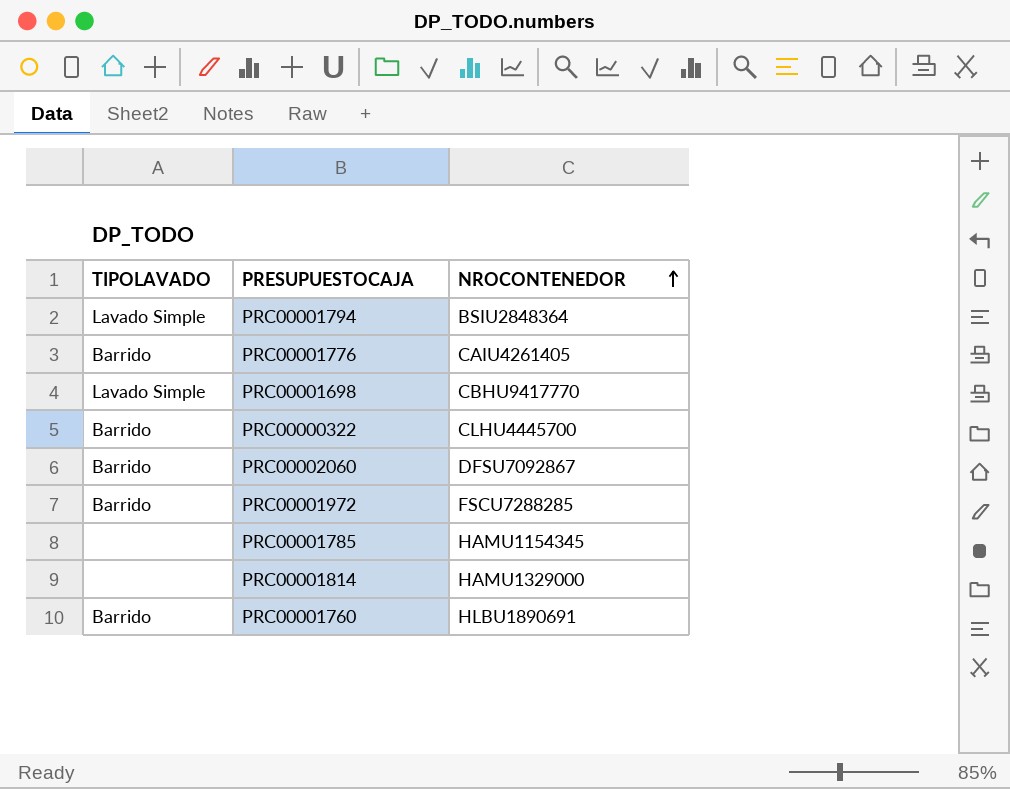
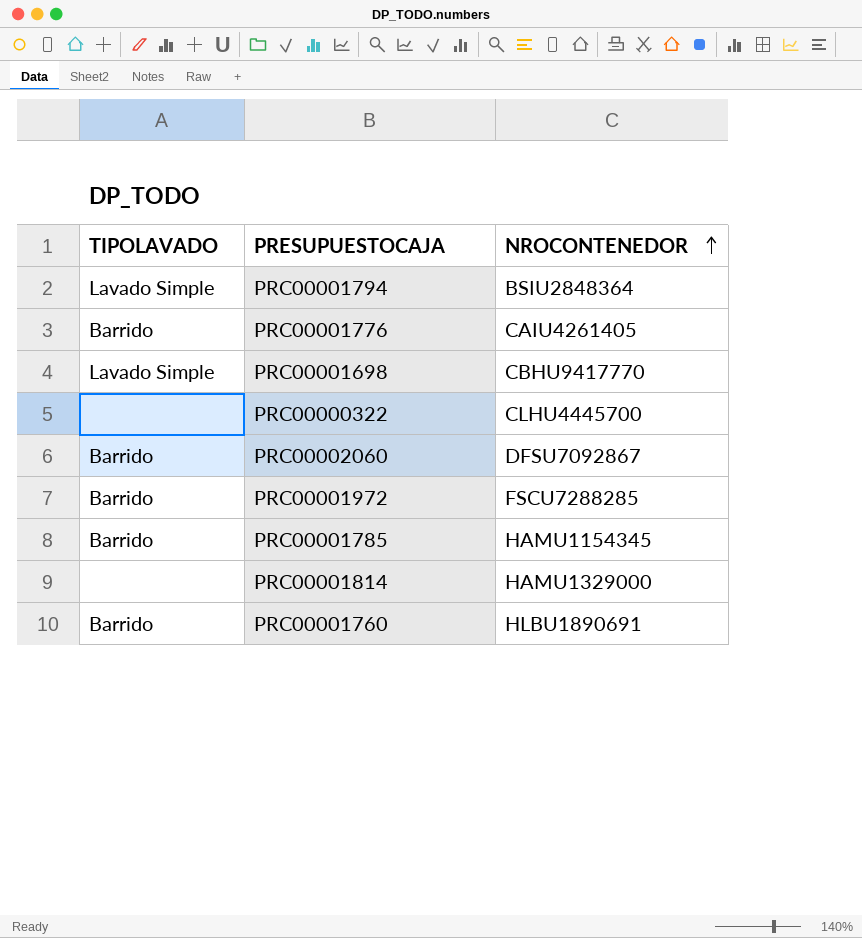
PRC00000322 | TIPOLAVADO: Barrido -> none
PRC00001785 | TIPOLAVADO: none -> Barrido

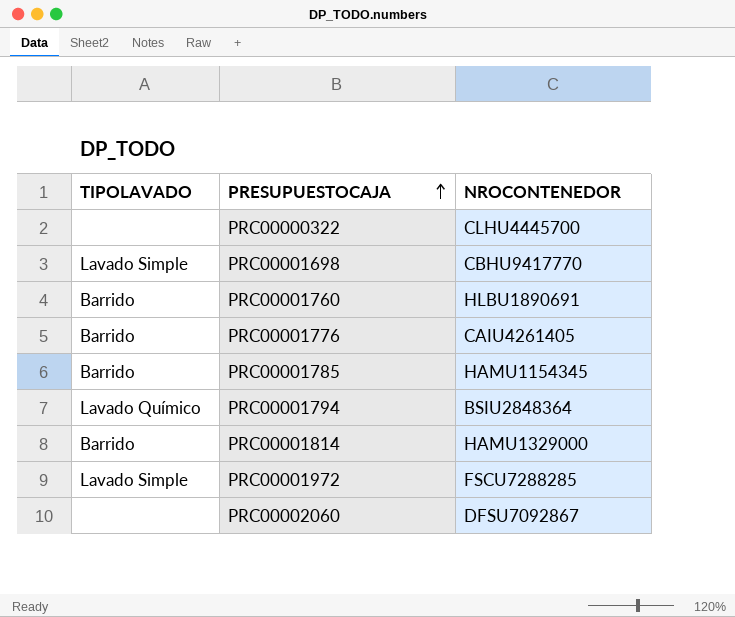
row order: NROCONTENEDOR ascending -> PRESUPUESTOCAJA ascending
PRC00001794 | TIPOLAVADO: Lavado Simple -> Lavado Químico
PRC00001814 | TIPOLAVADO: none -> Barrido
PRC00001972 | TIPOLAVADO: Barrido -> Lavado Simple
PRC00002060 | TIPOLAVADO: Barrido -> none

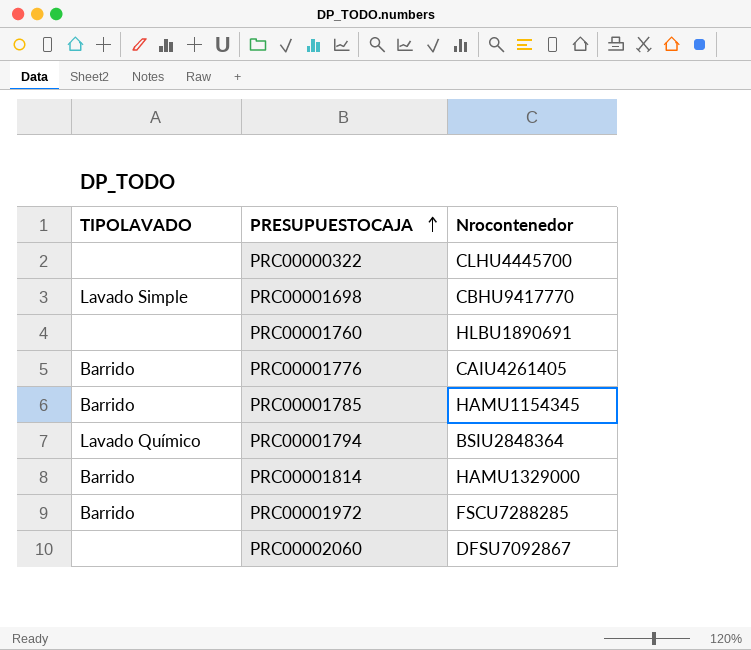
column name: NROCONTENEDOR -> Nrocontenedor
PRC00001760 | TIPOLAVADO: Barrido -> none
PRC00001972 | TIPOLAVADO: Lavado Simple -> Barrido

